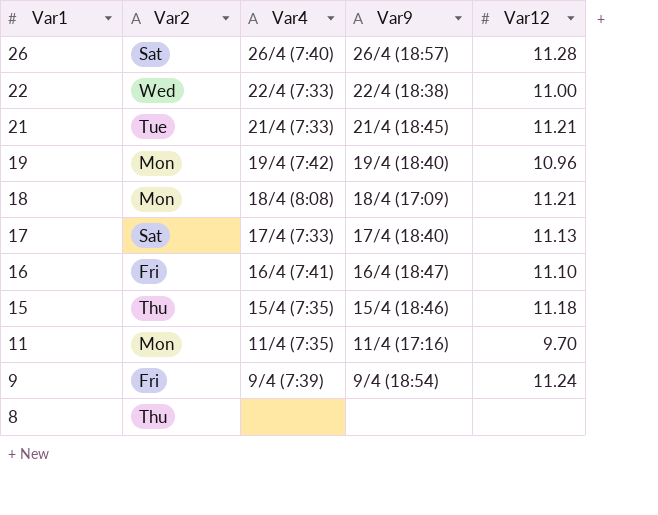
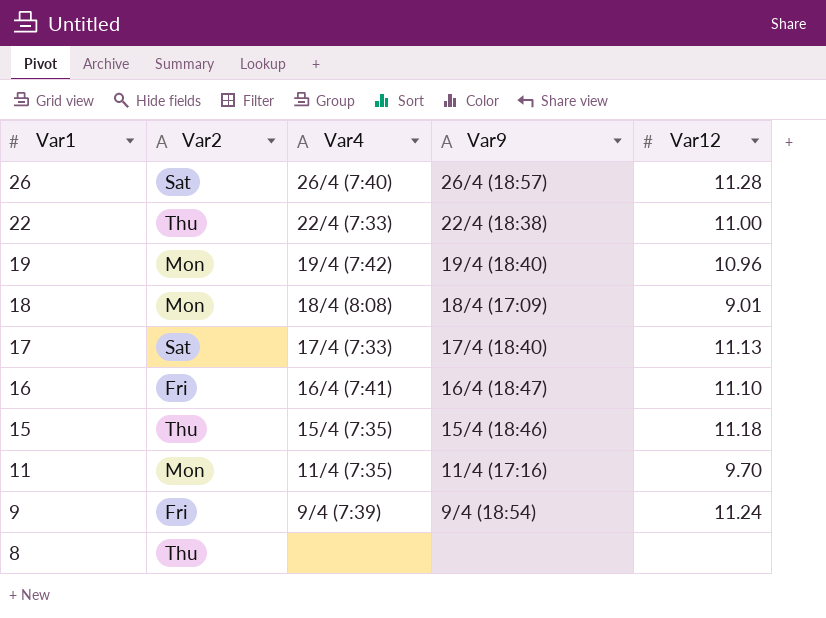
row 21: Tue | 21/4 (7:33) | 21/4 (18:45) | 11.21 -> none
22 | Var2: Wed -> Thu
18 | Var12: 11.21 -> 9.01

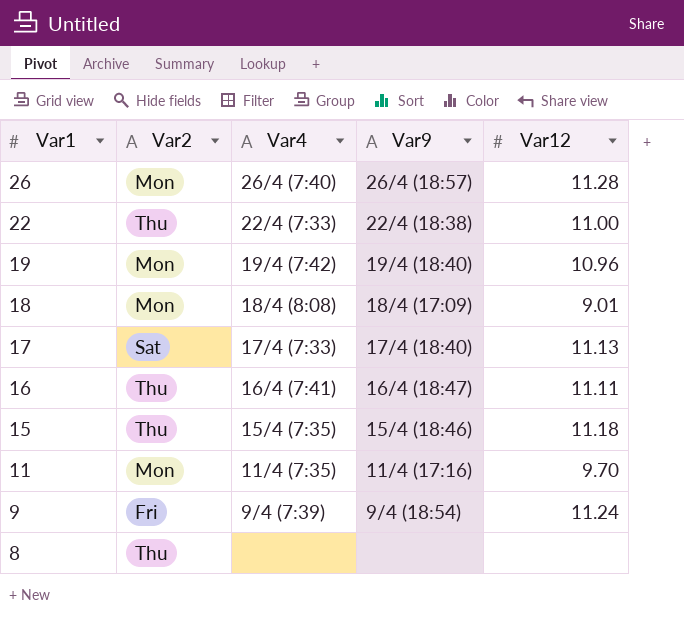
26 | Var2: Sat -> Mon
16 | Var2: Fri -> Thu
16 | Var12: 11.10 -> 11.11

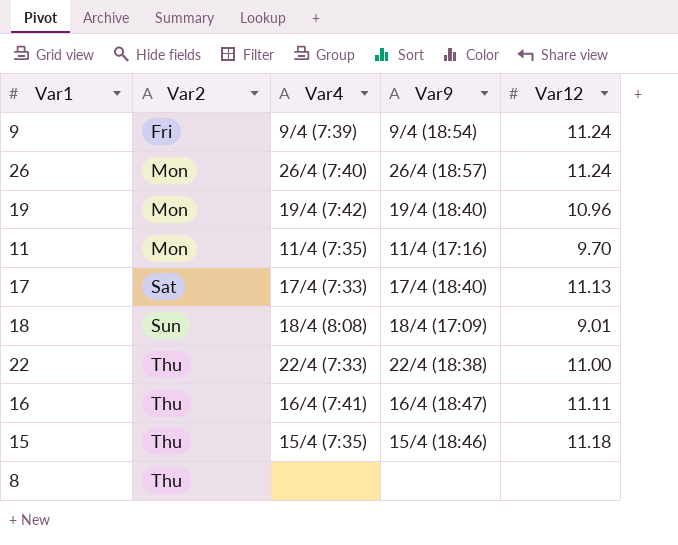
row order: Var1 descending -> Var2 ascending
26 | Var12: 11.28 -> 11.24
18 | Var2: Mon -> Sun

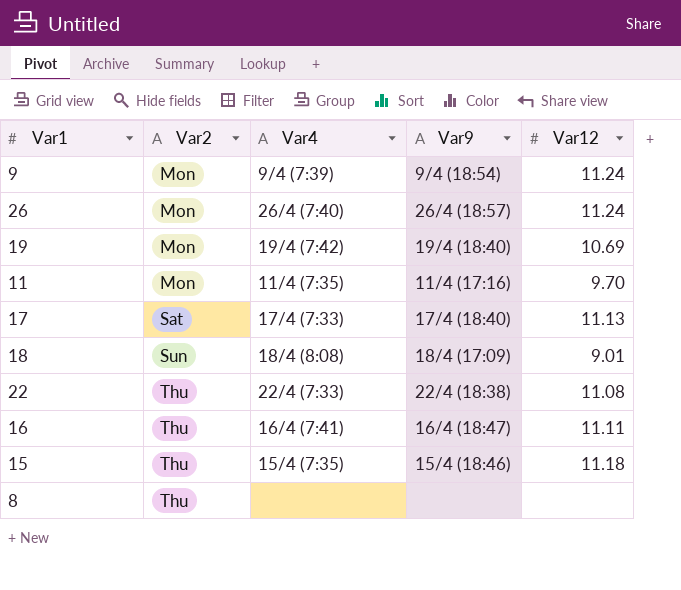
9 | Var2: Fri -> Mon
19 | Var12: 10.96 -> 10.69
22 | Var12: 11.00 -> 11.08

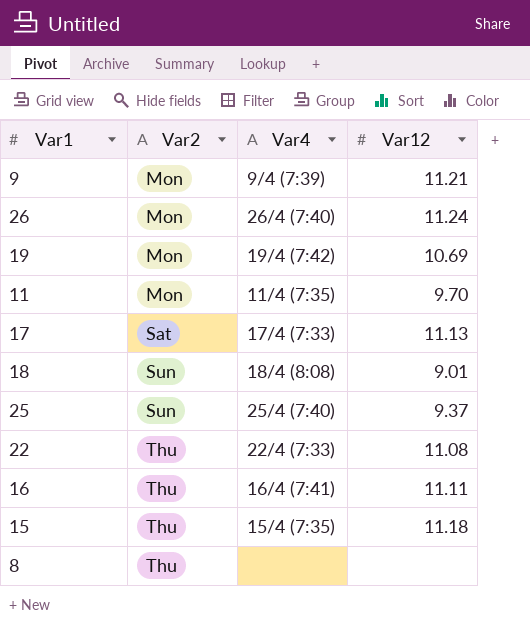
column Var9 | position: 4 -> none
9 | Var12: 11.24 -> 11.21
row 25: none -> Sun | 25/4 (7:40) | 9.37

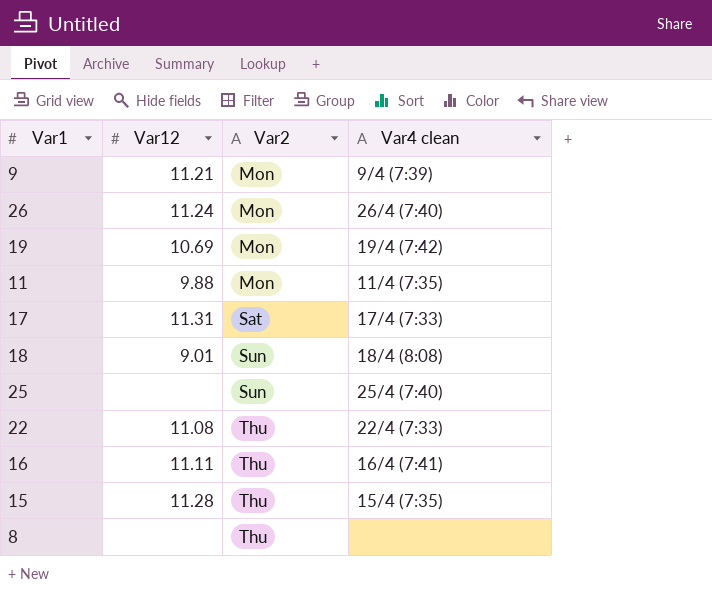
column Var12 | position: 4 -> 2
column name: Var4 -> Var4 clean
11 | Var12: 9.70 -> 9.88
17 | Var12: 11.13 -> 11.31
25 | Var12: 9.37 -> none
15 | Var12: 11.18 -> 11.28

